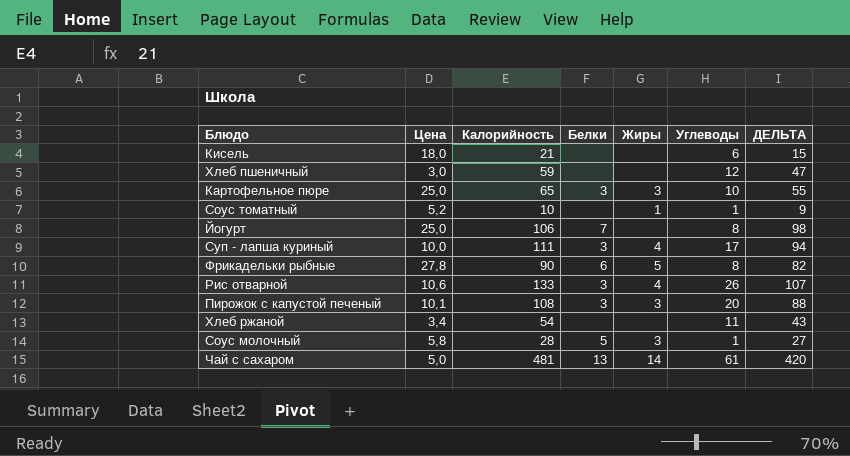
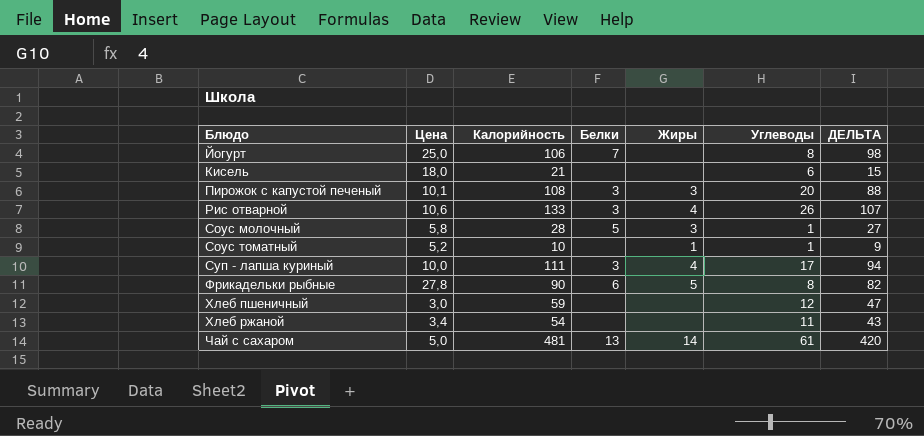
row order: none -> Блюдо ascending
row Картофельное пюре: 25,0 | 65 | 3 | 3 | 10 | 55 -> none

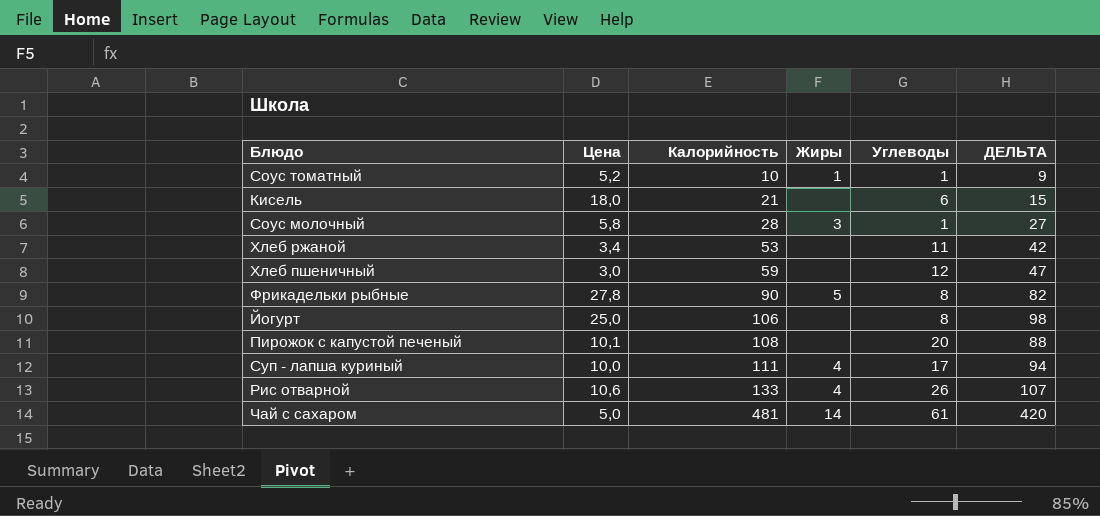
row order: Блюдо ascending -> Калорийность ascending
column Белки | position: 4 -> none
Хлеб ржаной | Калорийность: 54 -> 53
Хлеб ржаной | ДЕЛЬТА: 43 -> 42
Пирожок с капустой печеный | Жиры: 3 -> none

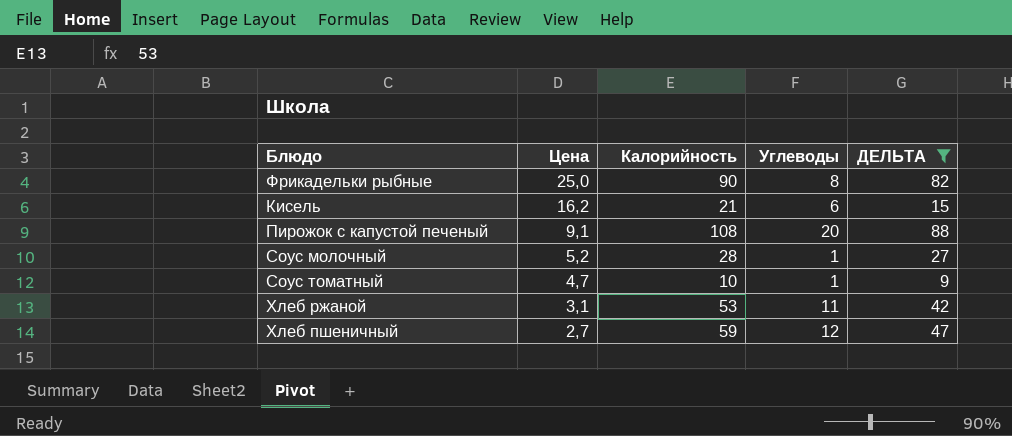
filter: none -> ДЕЛЬТА <= 88
row order: Калорийность ascending -> Цена descending
column Жиры | position: 4 -> none
Фрикадельки рыбные | Цена: 27,8 -> 25,0
Кисель | Цена: 18,0 -> 16,2
Пирожок с капустой печеный | Цена: 10,1 -> 9,1
Соус молочный | Цена: 5,8 -> 5,2
Соус томатный | Цена: 5,2 -> 4,7
Хлеб ржаной | Цена: 3,4 -> 3,1
Хлеб пшеничный | Цена: 3,0 -> 2,7

